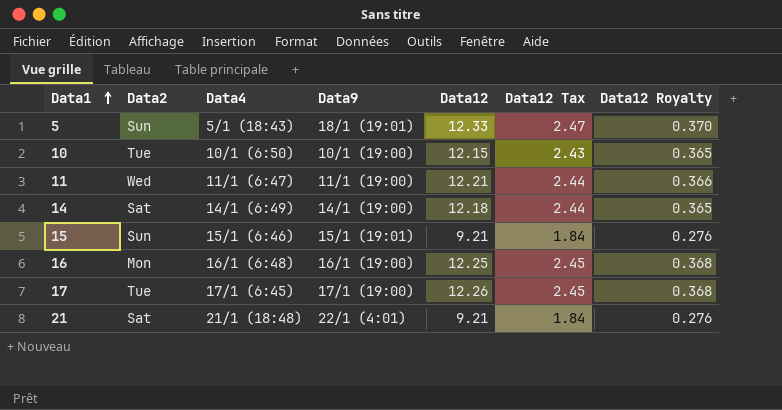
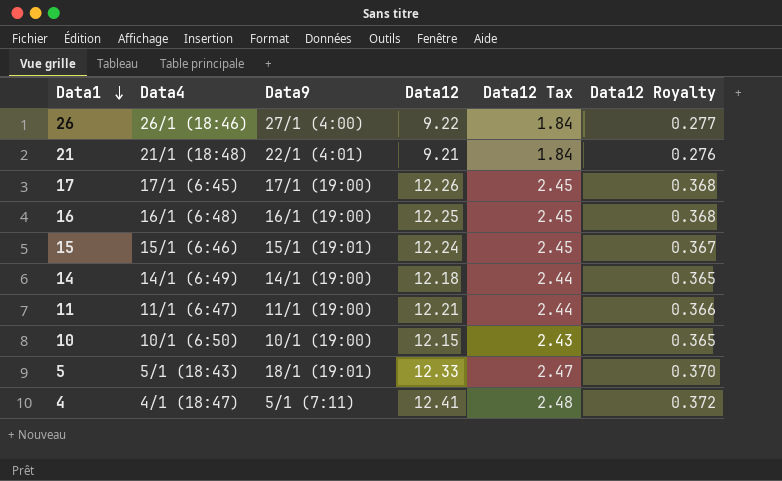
row order: Data1 ascending -> Data1 descending
column Data2 | position: 2 -> none
row 26: none -> 26/1 (18:46) | 27/1 (4:00) | 9.22 | 1.84 | 0.277
15 | Data12: 9.21 -> 12.24
15 | Data12 Tax: 1.84 -> 2.45
15 | Data12 Royalty: 0.276 -> 0.367
row 4: none -> 4/1 (18:47) | 5/1 (7:11) | 12.41 | 2.48 | 0.372

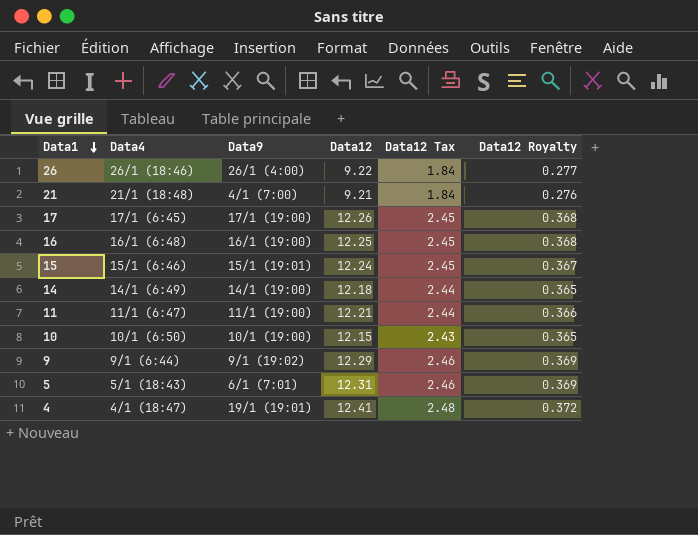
26 | Data9: 27/1 (4:00) -> 26/1 (4:00)
21 | Data9: 22/1 (4:01) -> 4/1 (7:00)
row 9: none -> 9/1 (6:44) | 9/1 (19:02) | 12.29 | 2.46 | 0.369
5 | Data9: 18/1 (19:01) -> 6/1 (7:01)
5 | Data12: 12.33 -> 12.31
5 | Data12 Tax: 2.47 -> 2.46
5 | Data12 Royalty: 0.370 -> 0.369
4 | Data9: 5/1 (7:11) -> 19/1 (19:01)

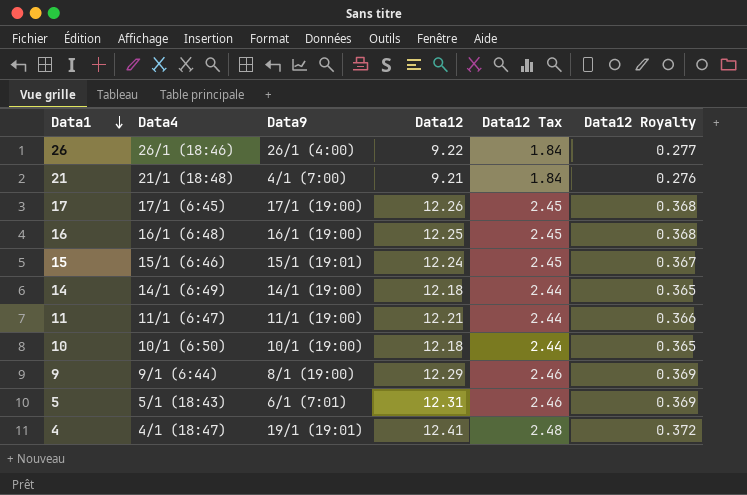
10 | Data12: 12.15 -> 12.18
10 | Data12 Tax: 2.43 -> 2.44
9 | Data9: 9/1 (19:02) -> 8/1 (19:00)

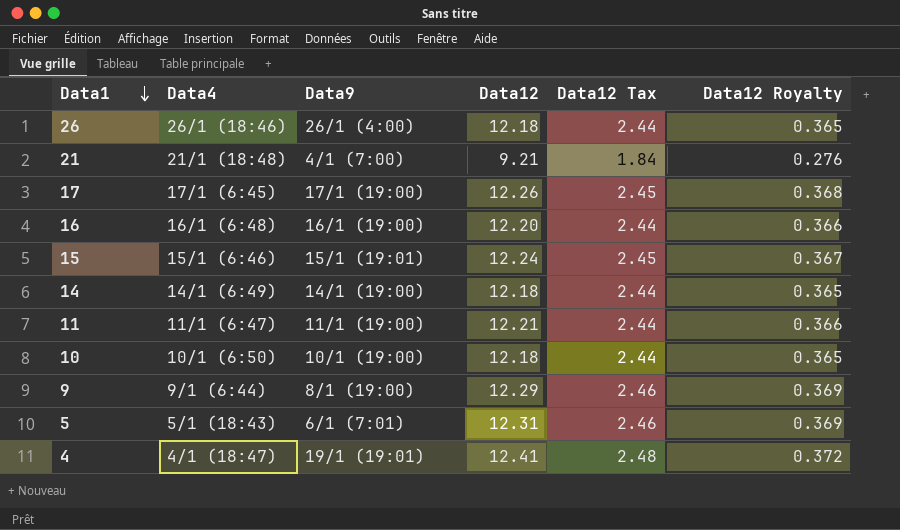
26 | Data12: 9.22 -> 12.18
26 | Data12 Tax: 1.84 -> 2.44
26 | Data12 Royalty: 0.277 -> 0.365
16 | Data12: 12.25 -> 12.20
16 | Data12 Tax: 2.45 -> 2.44
16 | Data12 Royalty: 0.368 -> 0.366

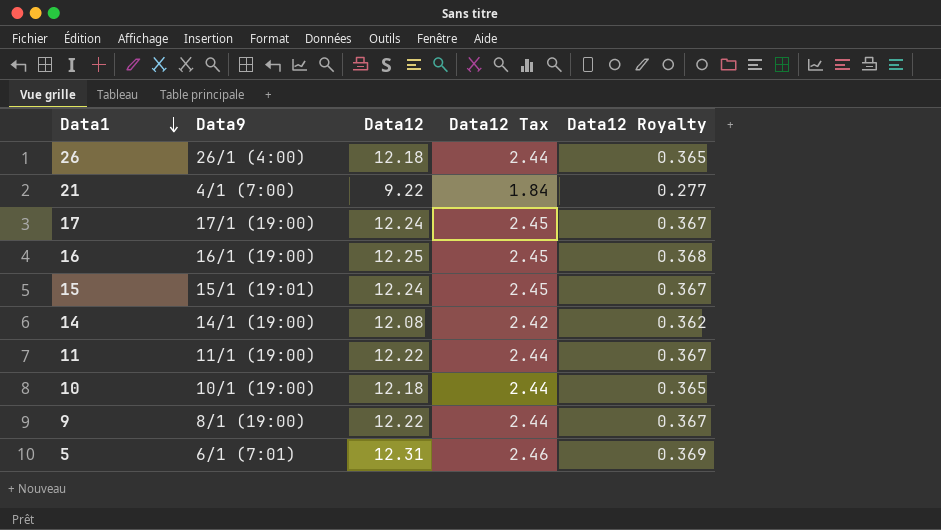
column Data4 | position: 2 -> none
row 4: 4/1 (18:47) | 19/1 (19:01) | 12.41 | 2.48 | 0.372 -> none
21 | Data12: 9.21 -> 9.22
21 | Data12 Royalty: 0.276 -> 0.277
17 | Data12: 12.26 -> 12.24
17 | Data12 Royalty: 0.368 -> 0.367
16 | Data12: 12.20 -> 12.25
16 | Data12 Tax: 2.44 -> 2.45
16 | Data12 Royalty: 0.366 -> 0.368
14 | Data12: 12.18 -> 12.08
14 | Data12 Tax: 2.44 -> 2.42
14 | Data12 Royalty: 0.365 -> 0.362
11 | Data12: 12.21 -> 12.22
11 | Data12 Royalty: 0.366 -> 0.367
9 | Data12: 12.29 -> 12.22
9 | Data12 Tax: 2.46 -> 2.44
9 | Data12 Royalty: 0.369 -> 0.367

